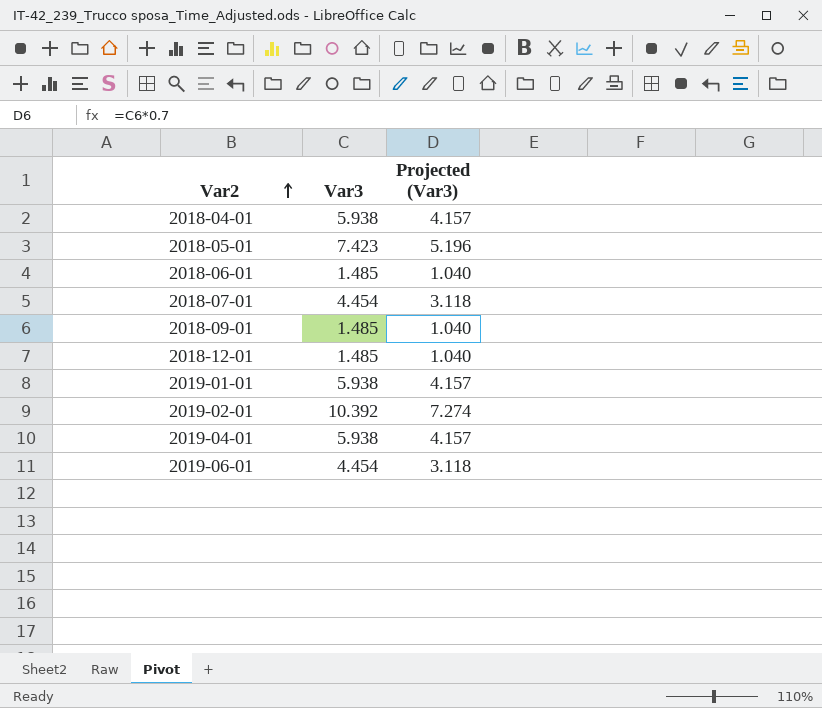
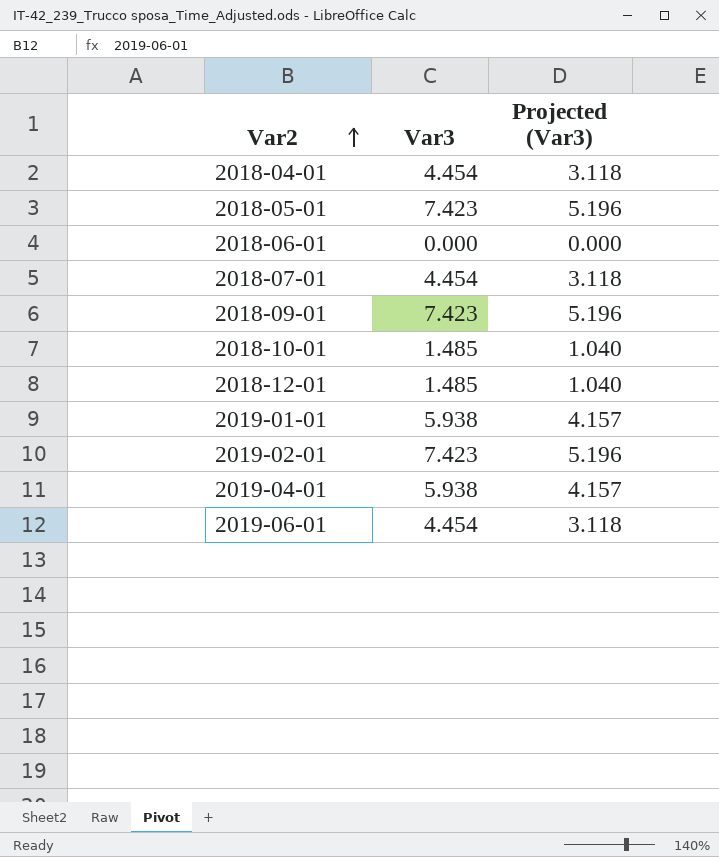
2018-04-01 | Var3: 5.938 -> 4.454
2018-04-01 | Projected (Var3): 4.157 -> 3.118
2018-06-01 | Var3: 1.485 -> 0.000
2018-06-01 | Projected (Var3): 1.040 -> 0.000
2018-09-01 | Var3: 1.485 -> 7.423
2018-09-01 | Projected (Var3): 1.040 -> 5.196
row 2018-10-01: none -> 1.485 | 1.040
2019-02-01 | Var3: 10.392 -> 7.423
2019-02-01 | Projected (Var3): 7.274 -> 5.196

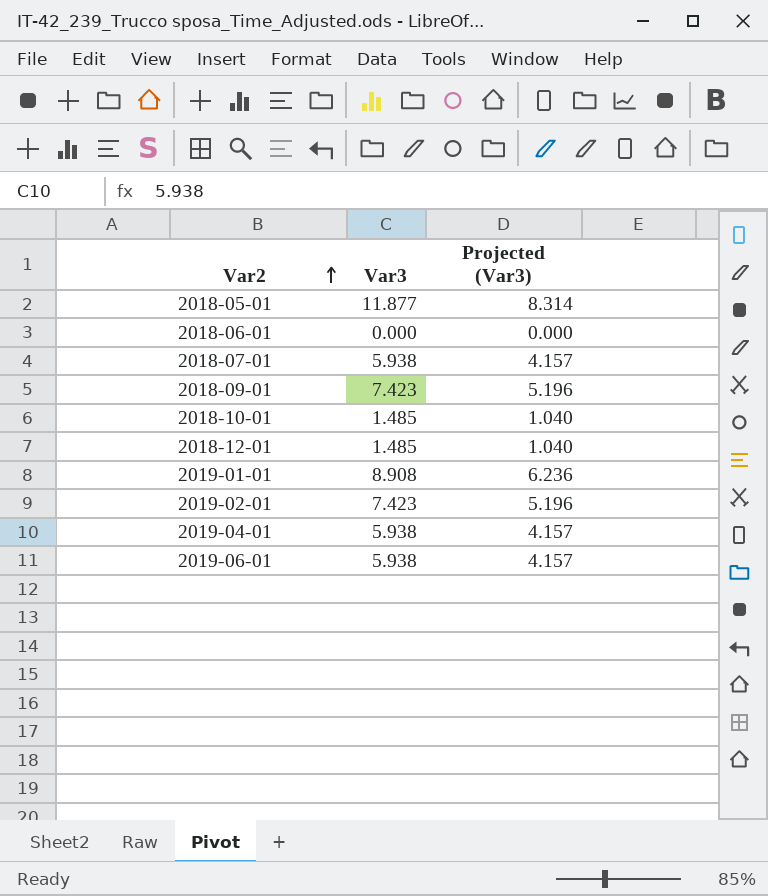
row 2018-04-01: 4.454 | 3.118 -> none
2018-05-01 | Var3: 7.423 -> 11.877
2018-05-01 | Projected (Var3): 5.196 -> 8.314
2018-07-01 | Var3: 4.454 -> 5.938
2018-07-01 | Projected (Var3): 3.118 -> 4.157
2019-01-01 | Var3: 5.938 -> 8.908
2019-01-01 | Projected (Var3): 4.157 -> 6.236
2019-06-01 | Var3: 4.454 -> 5.938
2019-06-01 | Projected (Var3): 3.118 -> 4.157

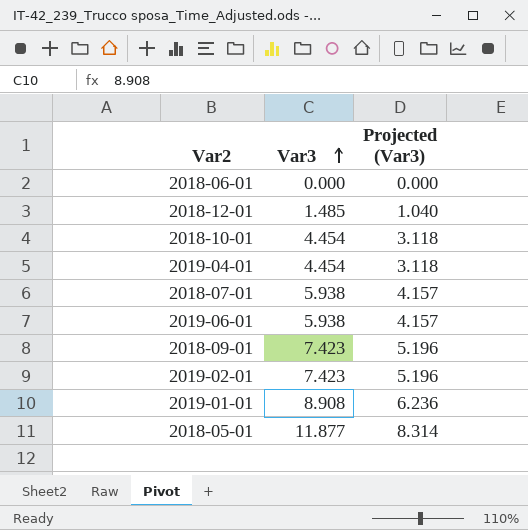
row order: Var2 ascending -> Var3 ascending
2018-10-01 | Var3: 1.485 -> 4.454
2018-10-01 | Projected (Var3): 1.040 -> 3.118
2019-04-01 | Var3: 5.938 -> 4.454
2019-04-01 | Projected (Var3): 4.157 -> 3.118

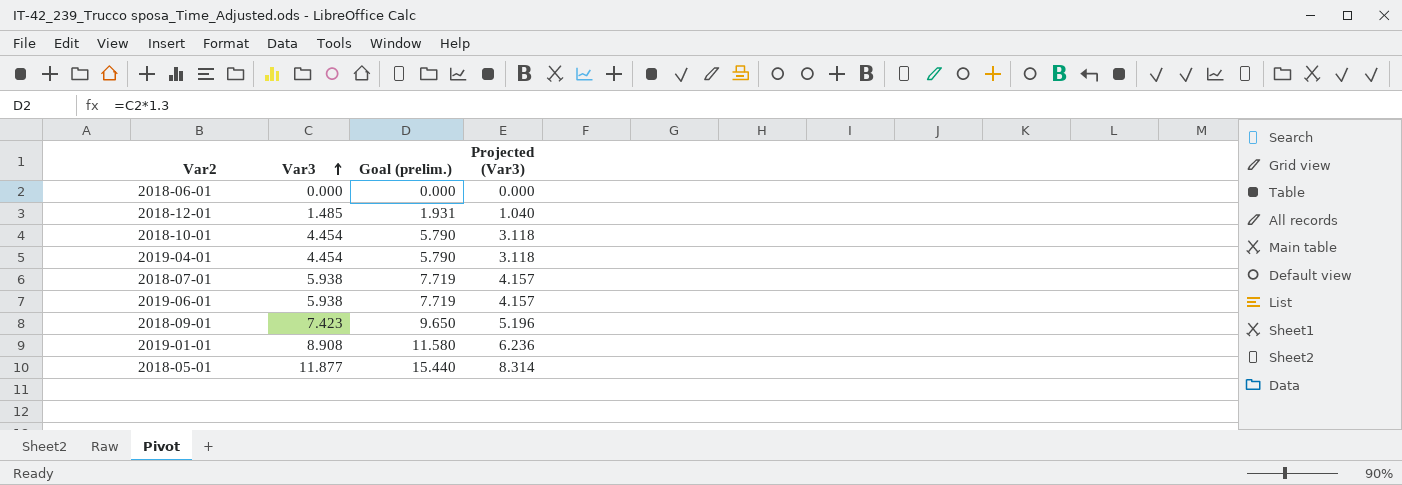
column Goal (prelim.) | formula: none -> [Var3] * 1.3
row 2019-02-01: 7.423 | 5.196 -> none

